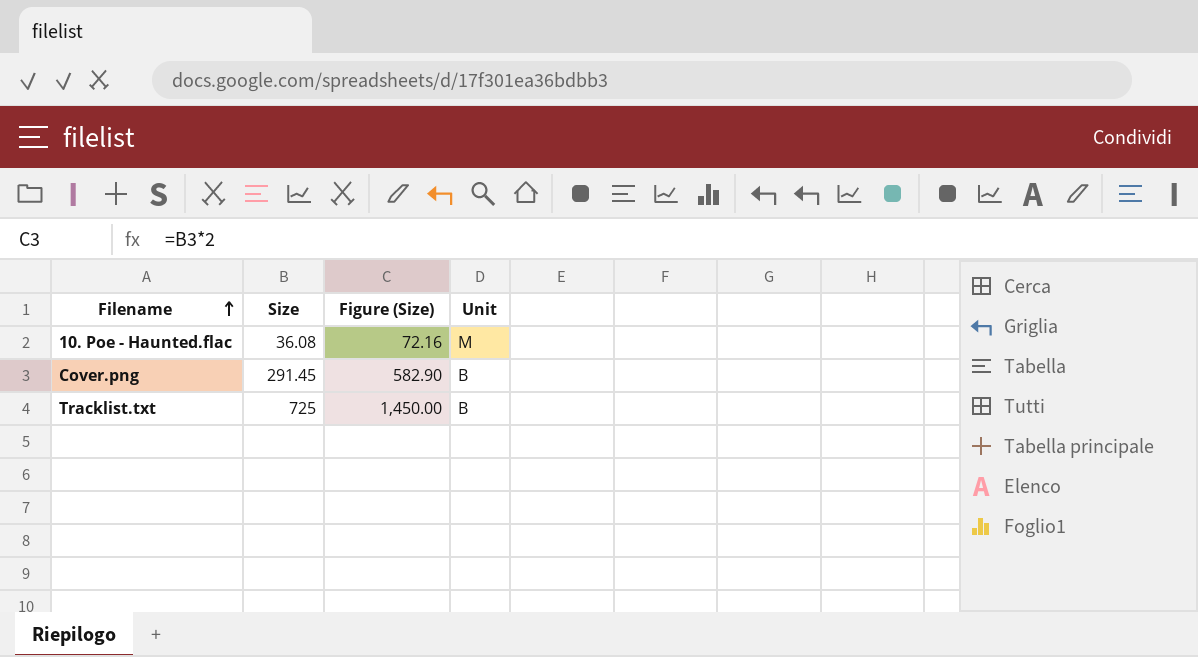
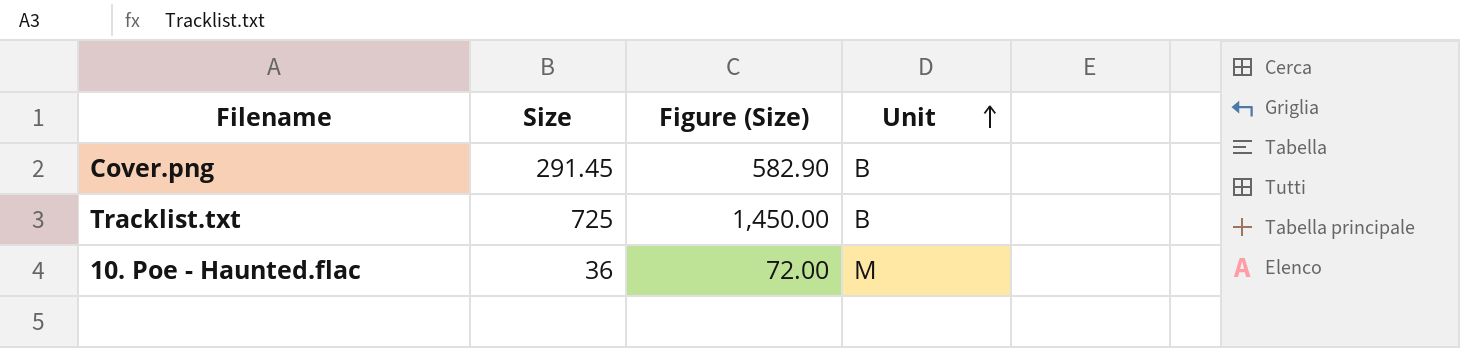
row order: Filename ascending -> Unit ascending
10. Poe - Haunted.flac | Size: 36.08 -> 36
10. Poe - Haunted.flac | Figure (Size): 72.16 -> 72.00

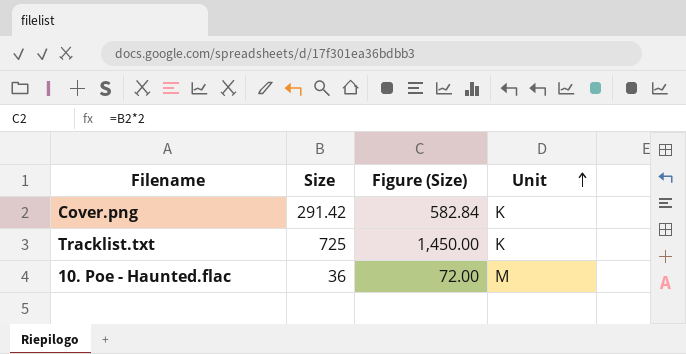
Cover.png | Size: 291.45 -> 291.42
Cover.png | Figure (Size): 582.90 -> 582.84
Cover.png | Unit: B -> K
Tracklist.txt | Unit: B -> K

